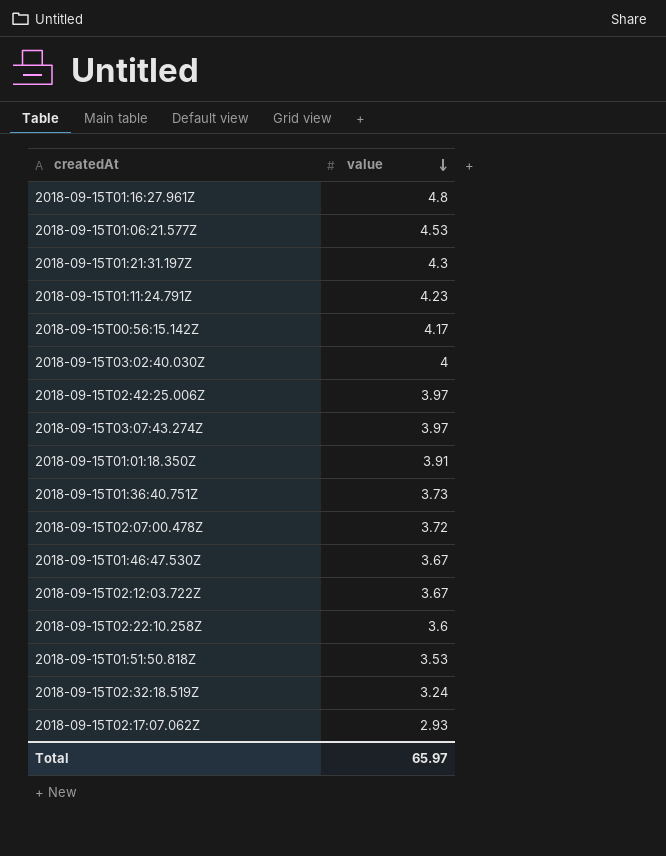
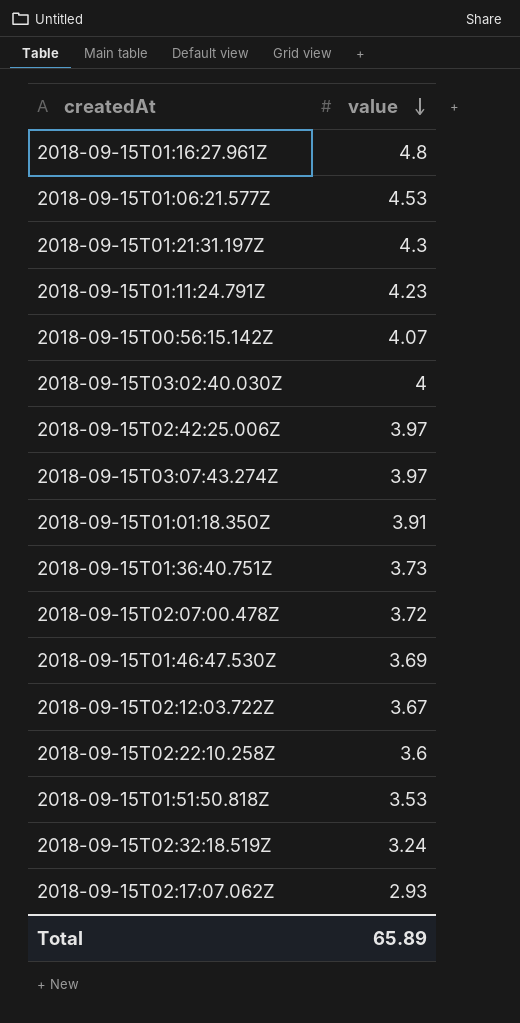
2018-09-15T00:56:15.142Z | value: 4.17 -> 4.07
2018-09-15T01:46:47.530Z | value: 3.67 -> 3.69
Total | value: 65.97 -> 65.89

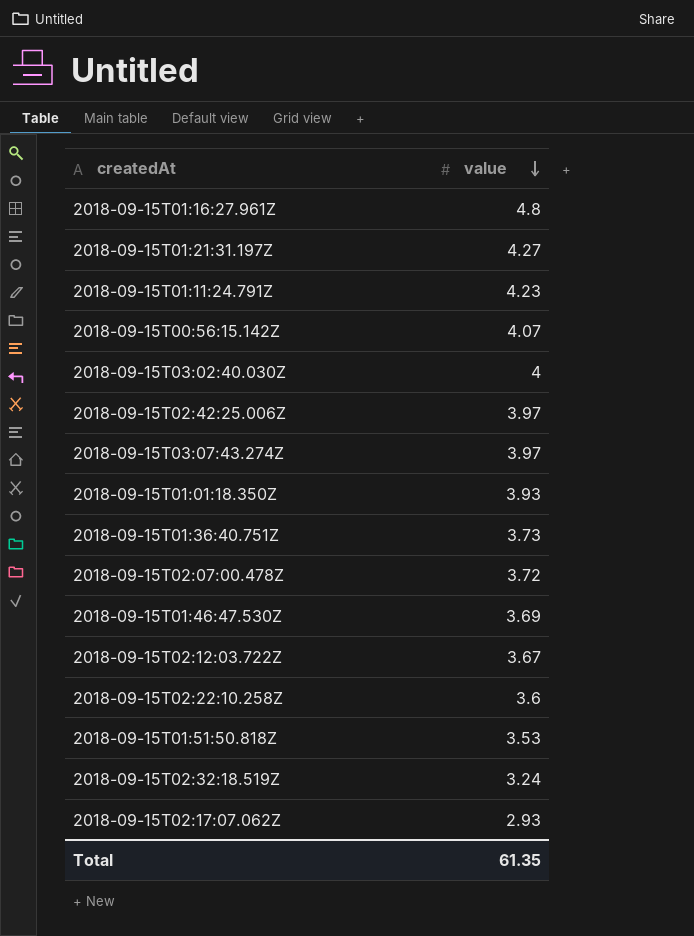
row 2018-09-15T01:06:21.577Z: 4.53 -> none
2018-09-15T01:21:31.197Z | value: 4.3 -> 4.27
2018-09-15T01:01:18.350Z | value: 3.91 -> 3.93
Total | value: 65.89 -> 61.35

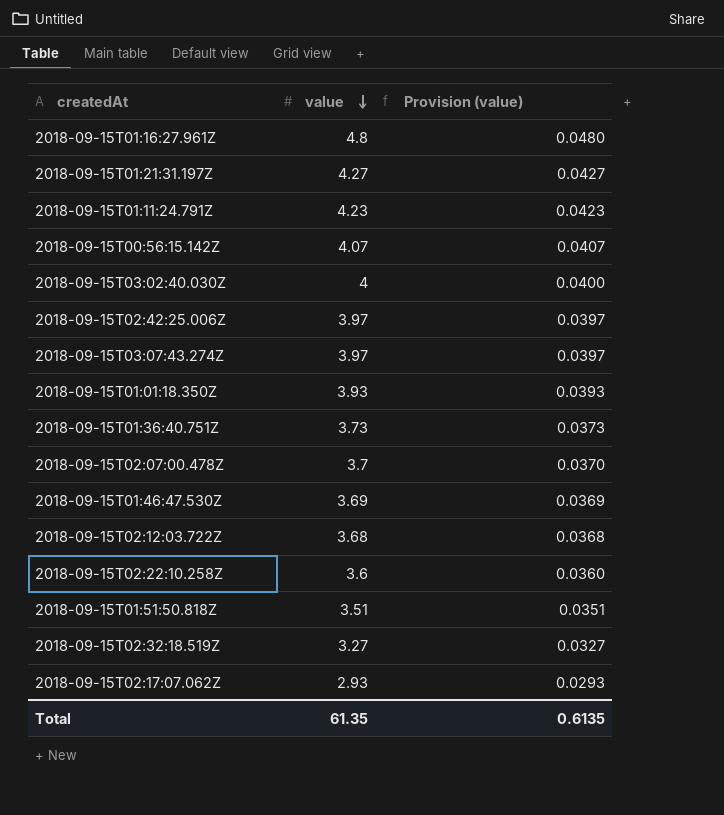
column Provision (value) | formula: none -> [value] * 0.01
2018-09-15T02:07:00.478Z | value: 3.72 -> 3.7
2018-09-15T02:12:03.722Z | value: 3.67 -> 3.68
2018-09-15T01:51:50.818Z | value: 3.53 -> 3.51
2018-09-15T02:32:18.519Z | value: 3.24 -> 3.27

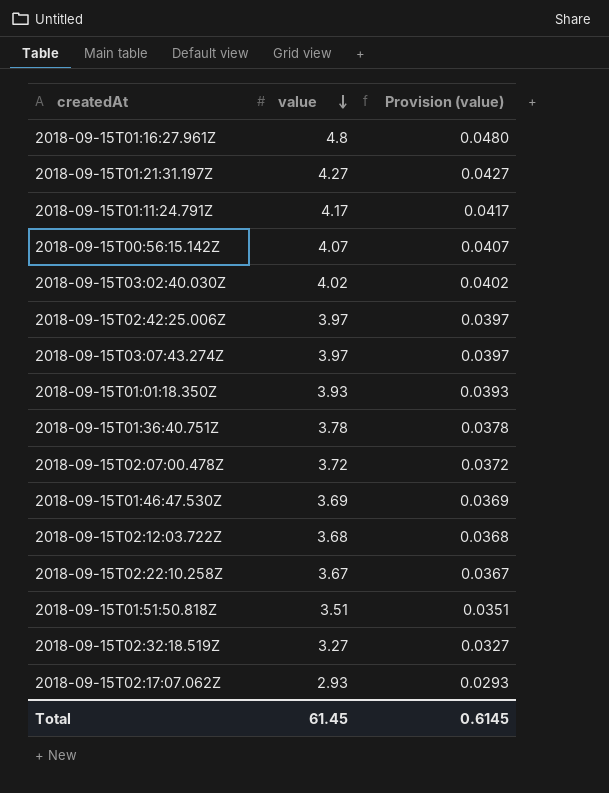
2018-09-15T01:11:24.791Z | value: 4.23 -> 4.17
2018-09-15T01:11:24.791Z | Provision (value): 0.0423 -> 0.0417
2018-09-15T03:02:40.030Z | value: 4 -> 4.02
2018-09-15T03:02:40.030Z | Provision (value): 0.0400 -> 0.0402
2018-09-15T01:36:40.751Z | value: 3.73 -> 3.78
2018-09-15T01:36:40.751Z | Provision (value): 0.0373 -> 0.0378
2018-09-15T02:07:00.478Z | value: 3.7 -> 3.72
2018-09-15T02:07:00.478Z | Provision (value): 0.0370 -> 0.0372
2018-09-15T02:22:10.258Z | value: 3.6 -> 3.67
2018-09-15T02:22:10.258Z | Provision (value): 0.0360 -> 0.0367
Total | value: 61.35 -> 61.45
Total | Provision (value): 0.6135 -> 0.6145

